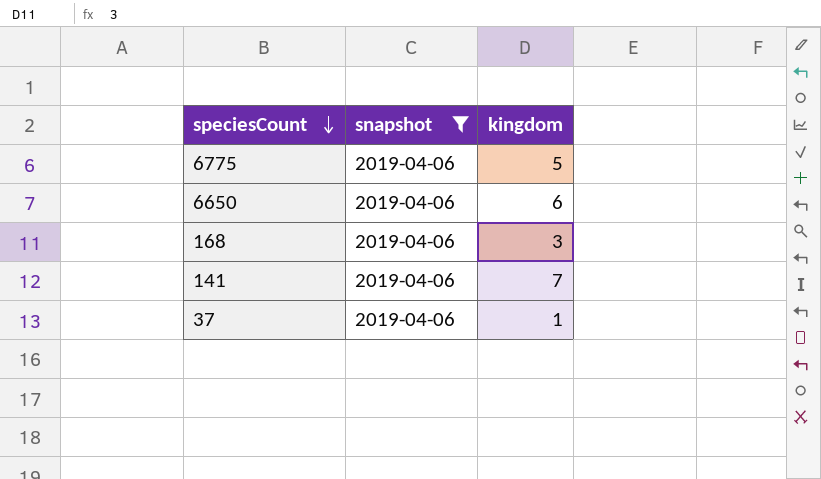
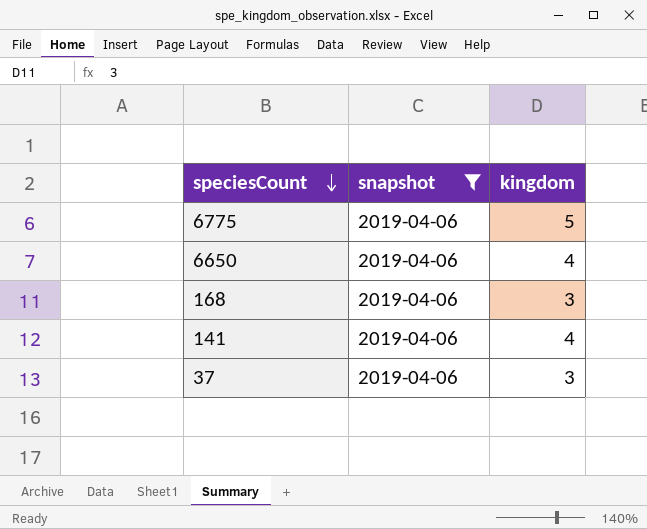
6650 | kingdom: 6 -> 4
141 | kingdom: 7 -> 4
37 | kingdom: 1 -> 3

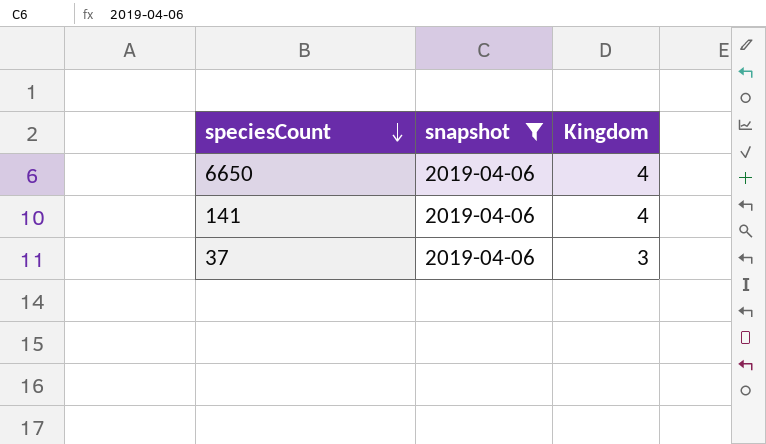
column name: kingdom -> Kingdom
row 6775: 2019-04-06 | 5 -> none
row 168: 2019-04-06 | 3 -> none

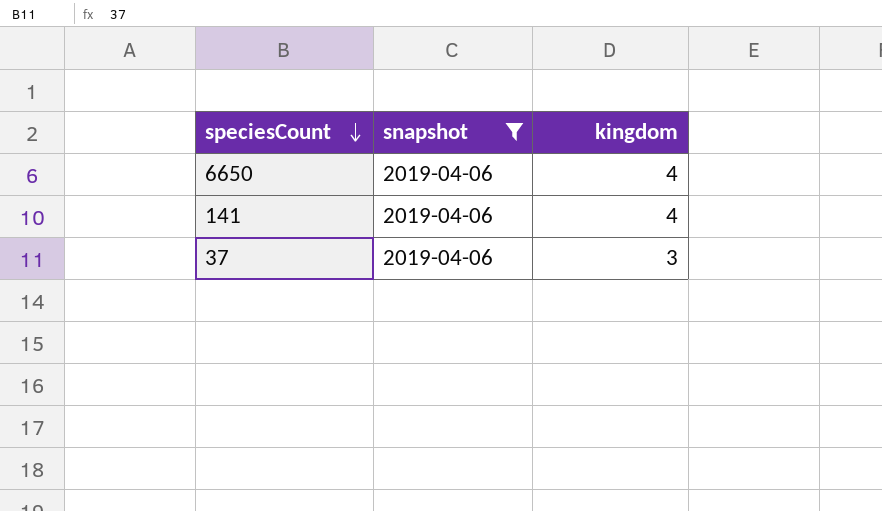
column name: Kingdom -> kingdom

